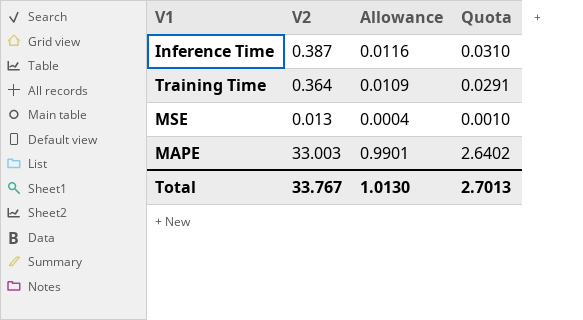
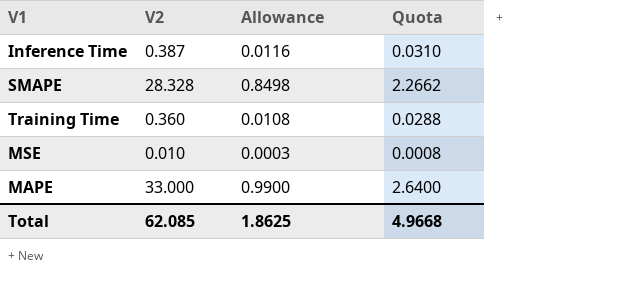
row SMAPE: none -> 28.328 | 0.8498 | 2.2662
Training Time | V2: 0.364 -> 0.360
Training Time | Allowance: 0.0109 -> 0.0108
Training Time | Quota: 0.0291 -> 0.0288
MSE | V2: 0.013 -> 0.010
MSE | Allowance: 0.0004 -> 0.0003
MSE | Quota: 0.0010 -> 0.0008
MAPE | V2: 33.003 -> 33.000
MAPE | Allowance: 0.9901 -> 0.9900
MAPE | Quota: 2.6402 -> 2.6400
Total | V2: 33.767 -> 62.085
Total | Allowance: 1.0130 -> 1.8625
Total | Quota: 2.7013 -> 4.9668

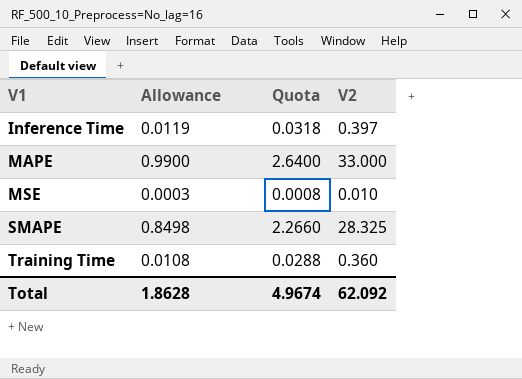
row order: none -> V1 ascending
column V2 | position: 2 -> 4
Inference Time | Allowance: 0.0116 -> 0.0119
Inference Time | Quota: 0.0310 -> 0.0318
Inference Time | V2: 0.387 -> 0.397
SMAPE | Quota: 2.2662 -> 2.2660
SMAPE | V2: 28.328 -> 28.325
Total | Allowance: 1.8625 -> 1.8628
Total | Quota: 4.9668 -> 4.9674
Total | V2: 62.085 -> 62.092

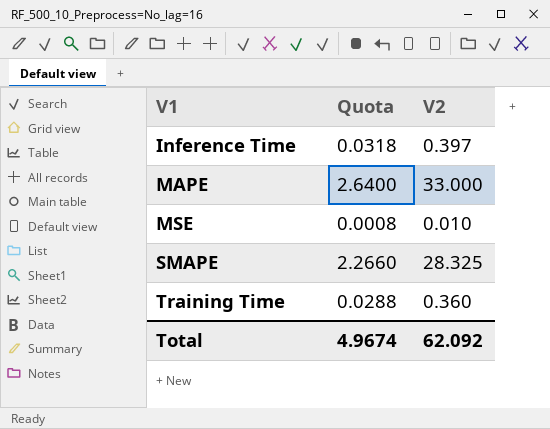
column Allowance | formula: [V2] * 0.03 -> none

